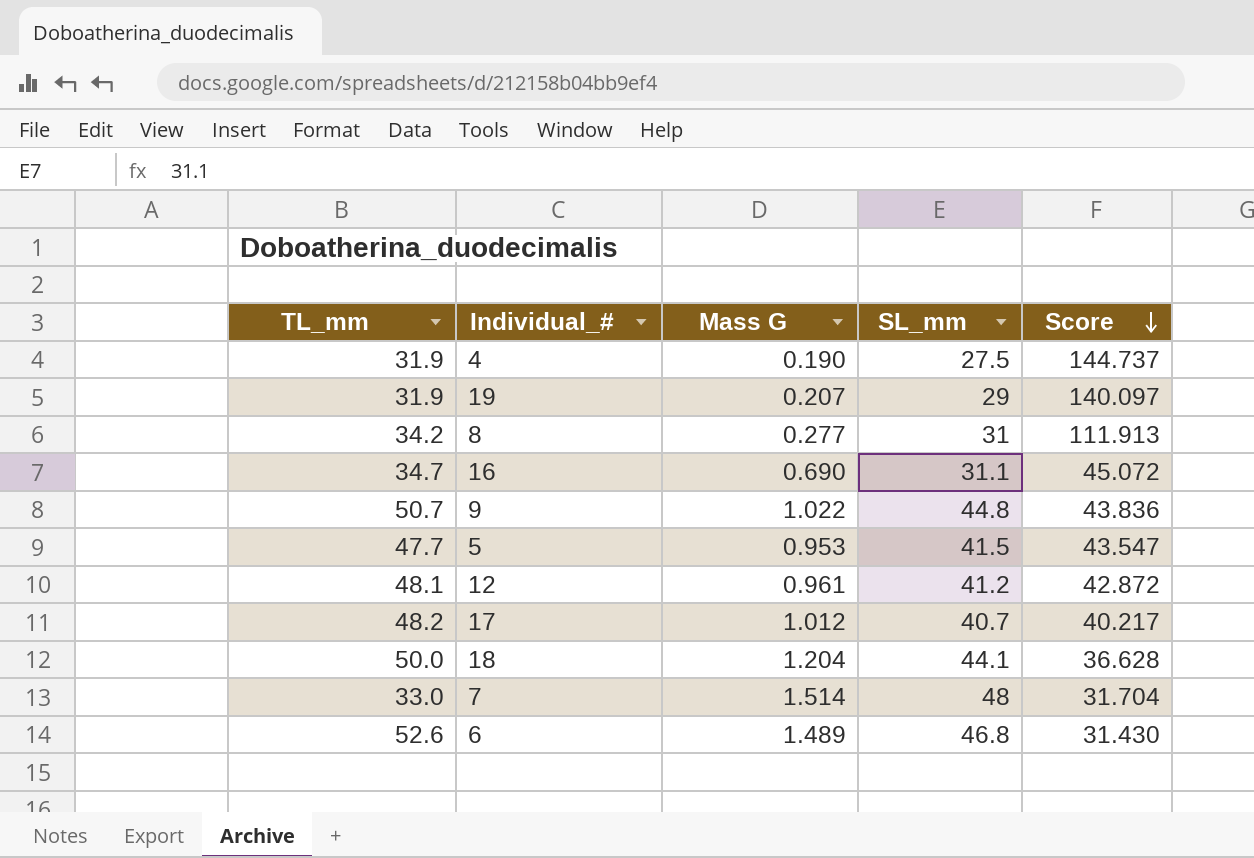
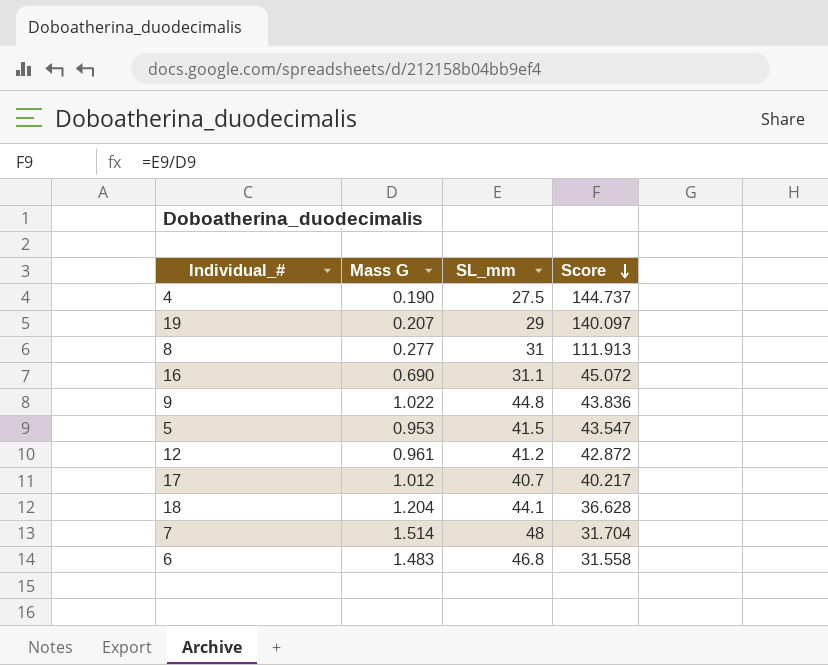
column TL_mm | position: 1 -> none
6 | Mass G: 1.489 -> 1.483
6 | Score: 31.430 -> 31.558

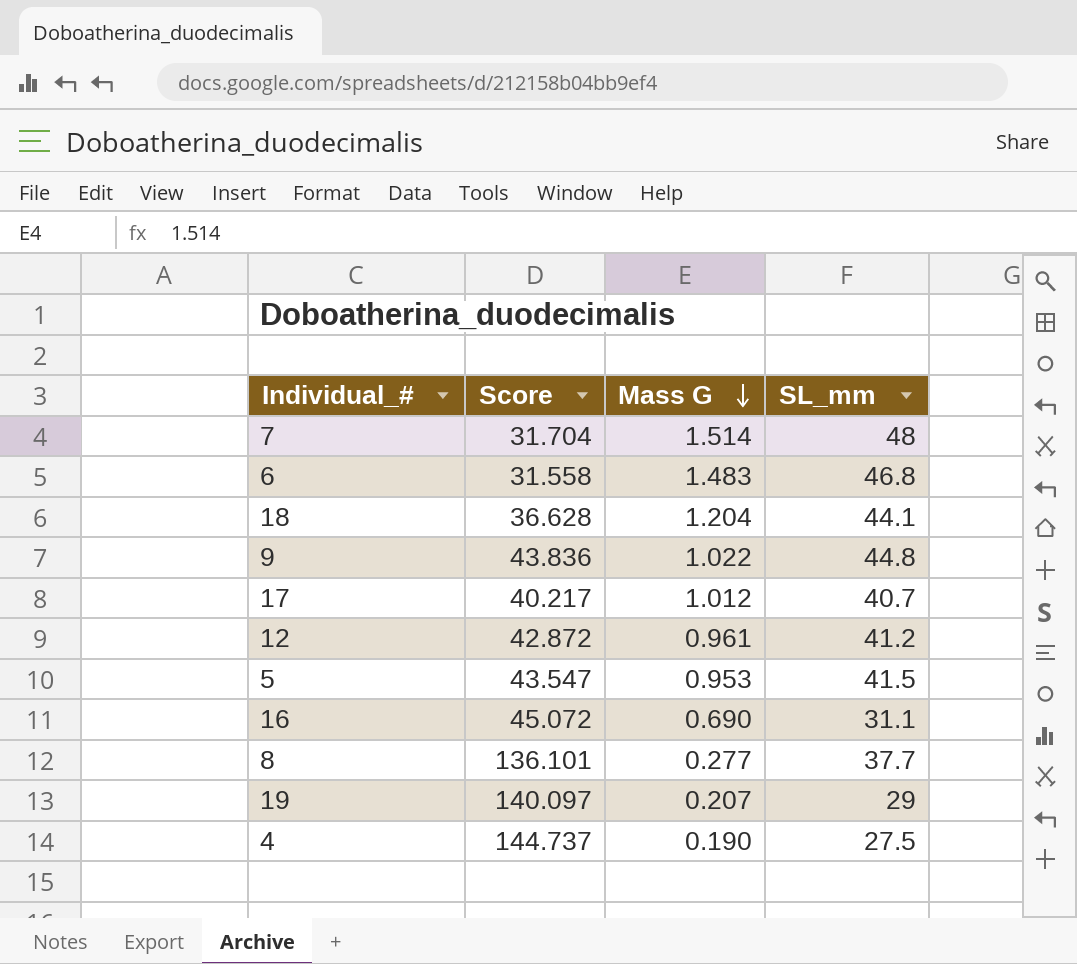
row order: Score descending -> Mass G descending
column Score | position: 4 -> 2
8 | Score: 111.913 -> 136.101
8 | SL_mm: 31 -> 37.7

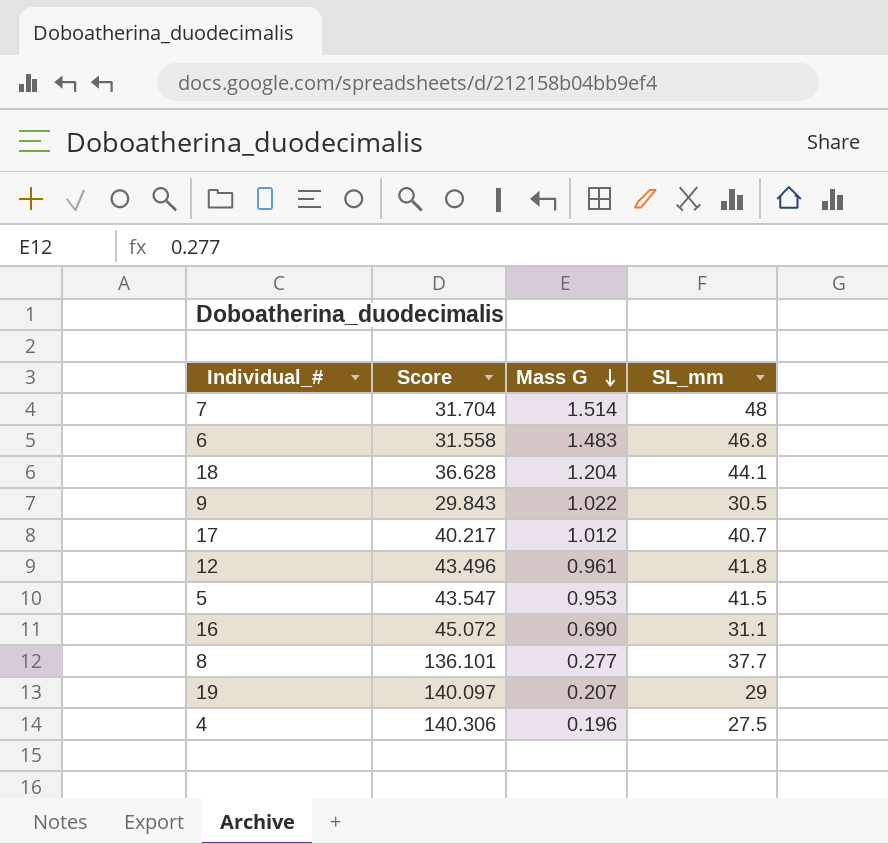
9 | Score: 43.836 -> 29.843
9 | SL_mm: 44.8 -> 30.5
12 | Score: 42.872 -> 43.496
12 | SL_mm: 41.2 -> 41.8
4 | Score: 144.737 -> 140.306
4 | Mass G: 0.190 -> 0.196

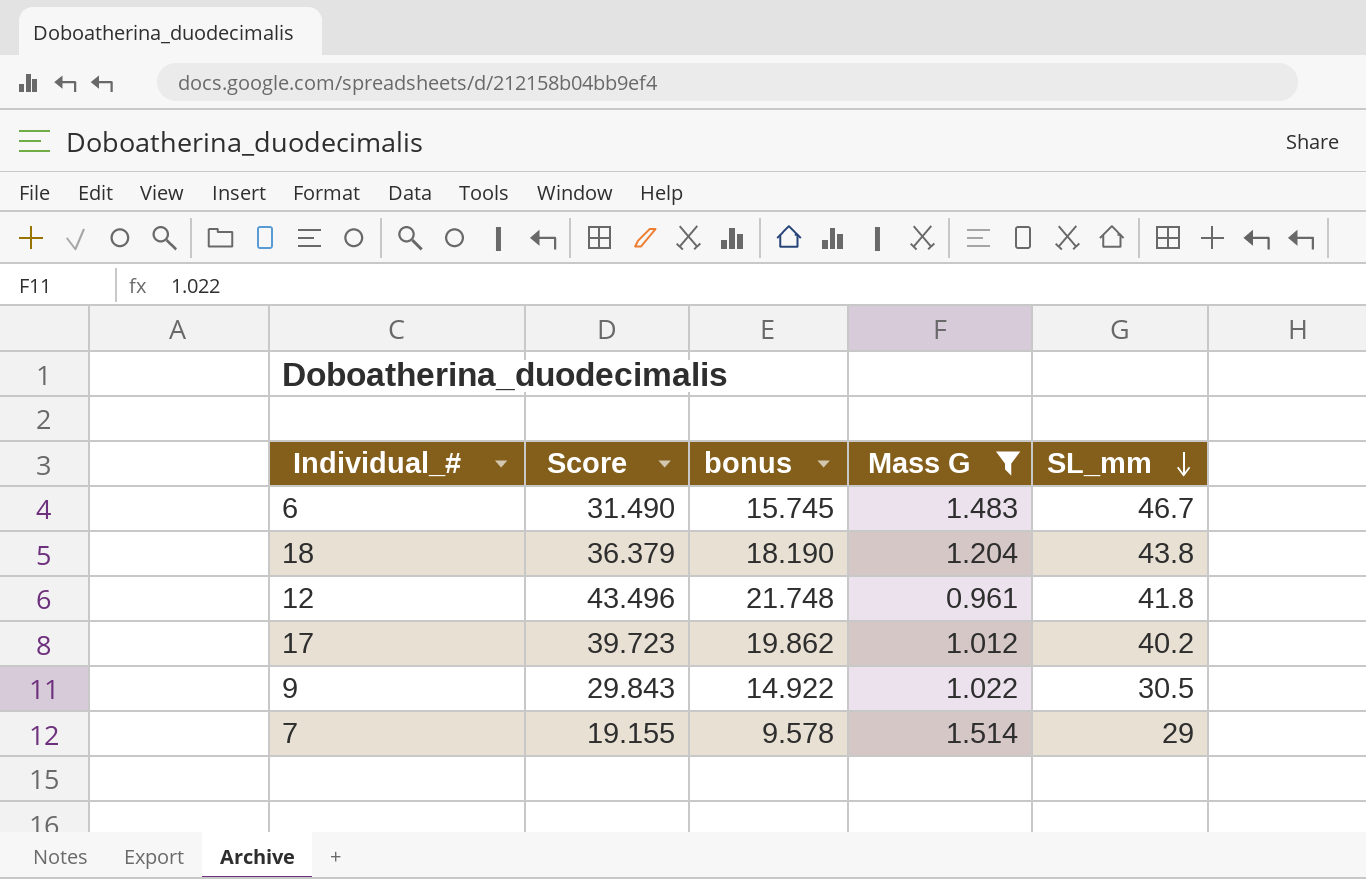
filter: none -> Mass G >= 0.961
row order: Mass G descending -> SL_mm descending
column bonus | formula: none -> [Score] * 0.5
6 | Score: 31.558 -> 31.490
6 | SL_mm: 46.8 -> 46.7
18 | Score: 36.628 -> 36.379
18 | SL_mm: 44.1 -> 43.8
17 | Score: 40.217 -> 39.723
17 | SL_mm: 40.7 -> 40.2
7 | Score: 31.704 -> 19.155
7 | SL_mm: 48 -> 29

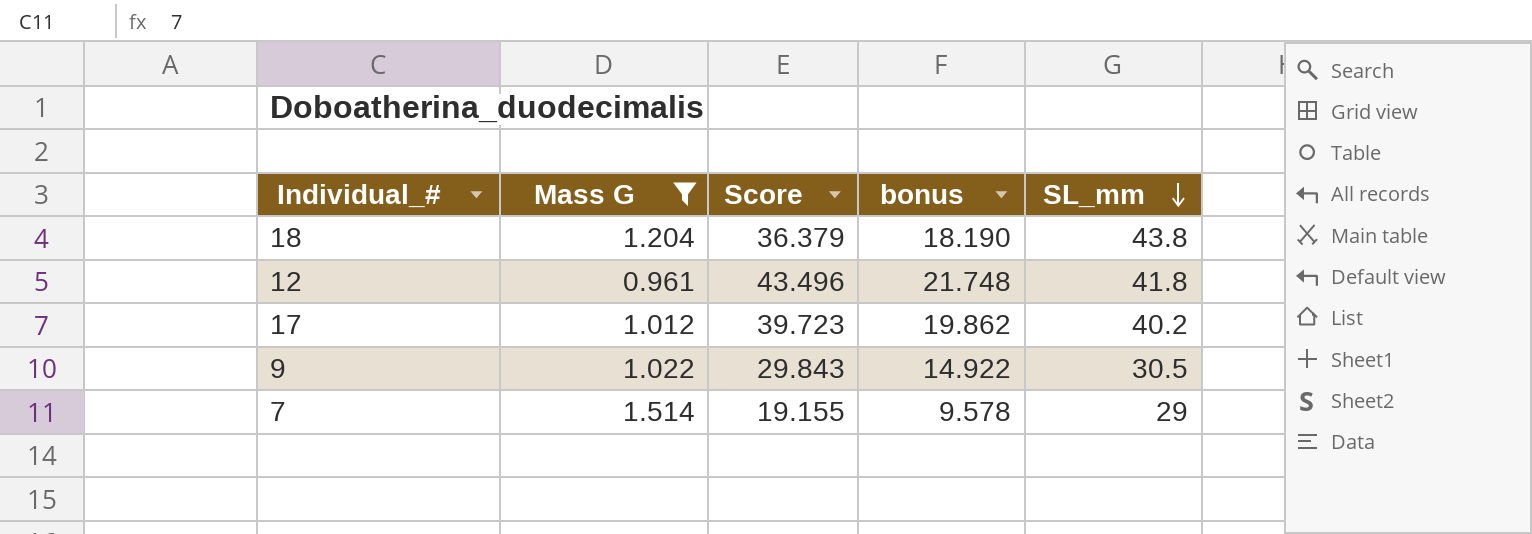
column Mass G | position: 4 -> 2
row 6: 31.490 | 15.745 | 1.483 | 46.7 -> none

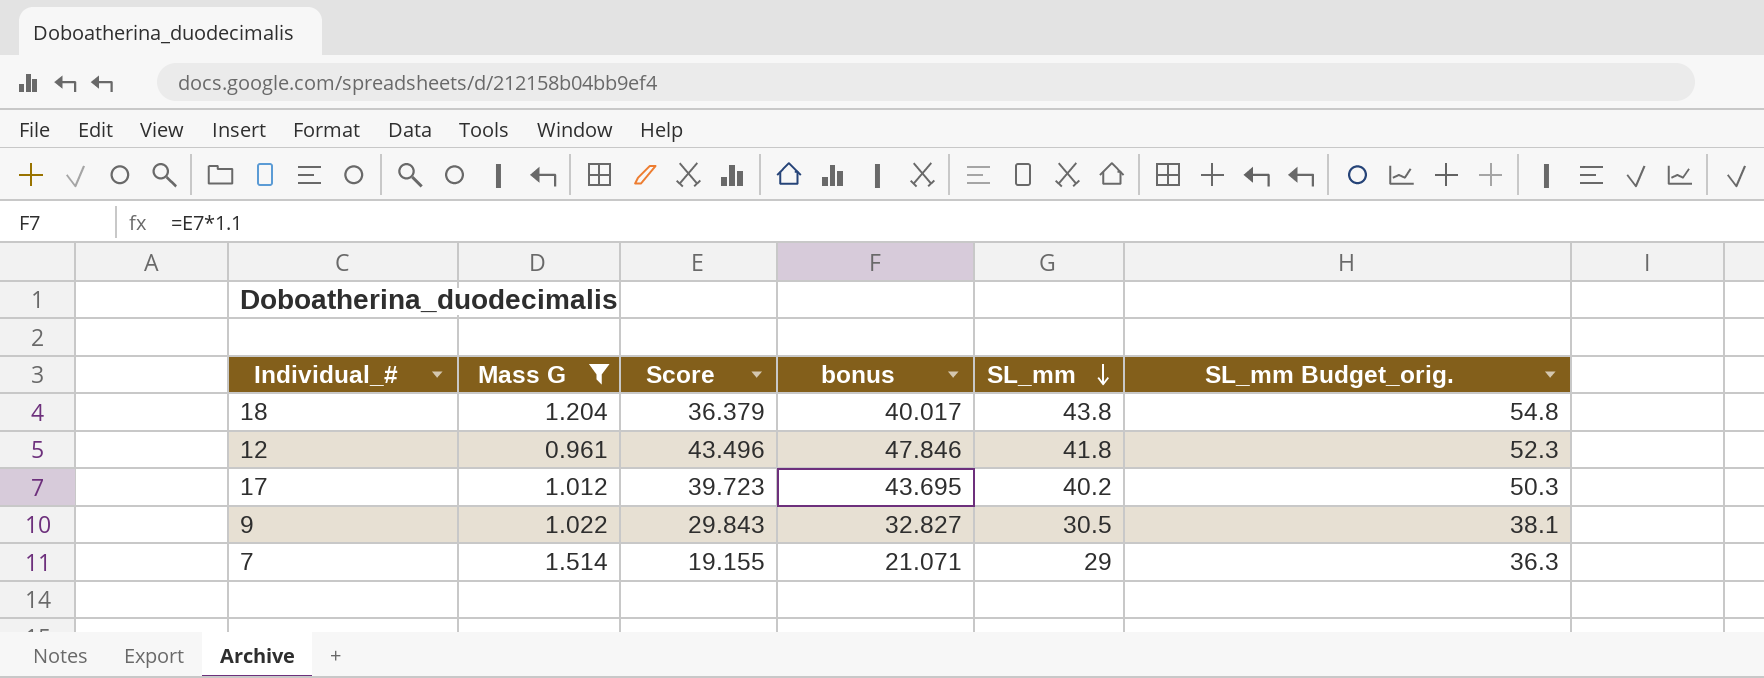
column bonus | formula: [Score] * 0.5 -> [Score] * 1.1
column SL_mm Budget_orig. | formula: none -> [SL_mm] * 1.25

